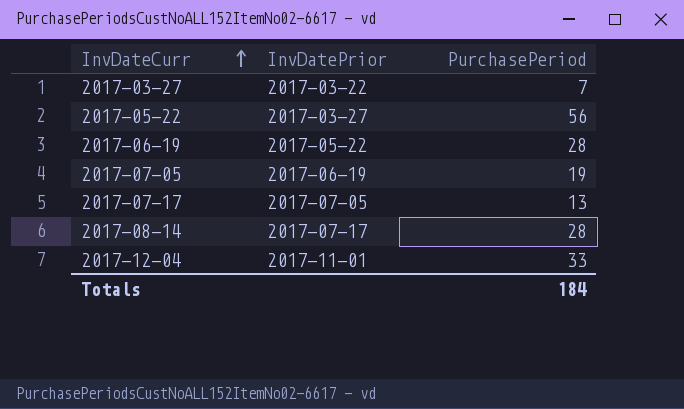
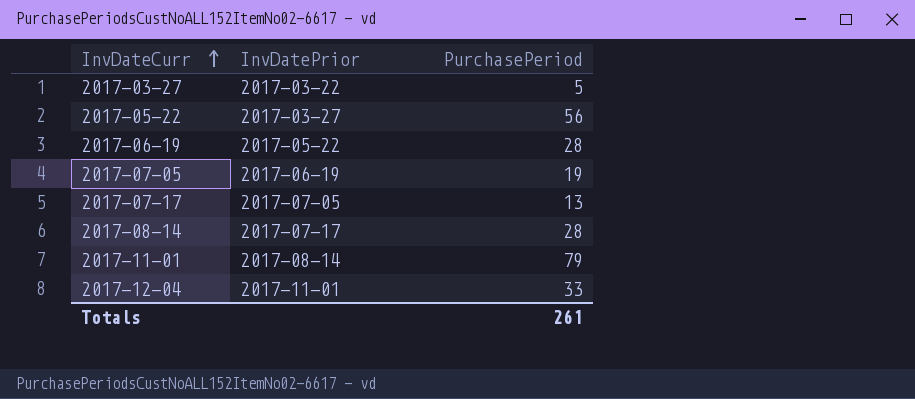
2017-03-27 | PurchasePeriod: 7 -> 5
row 2017-11-01: none -> 2017-08-14 | 79
Totals | PurchasePeriod: 184 -> 261

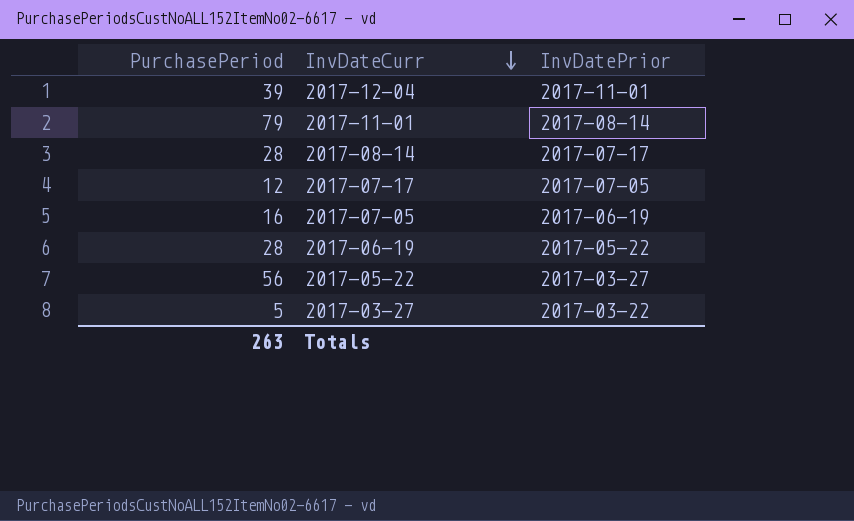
row order: InvDateCurr ascending -> InvDateCurr descending
column PurchasePeriod | position: 3 -> 1
2017-12-04 | PurchasePeriod: 33 -> 39
2017-07-17 | PurchasePeriod: 13 -> 12
2017-07-05 | PurchasePeriod: 19 -> 16
Totals | PurchasePeriod: 261 -> 263

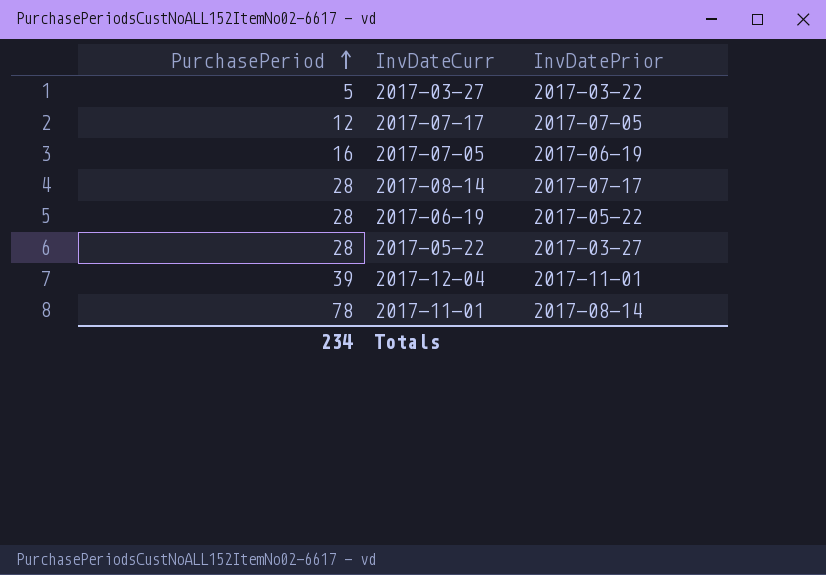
row order: InvDateCurr descending -> PurchasePeriod ascending
2017-05-22 | PurchasePeriod: 56 -> 28
2017-11-01 | PurchasePeriod: 79 -> 78
Totals | PurchasePeriod: 263 -> 234

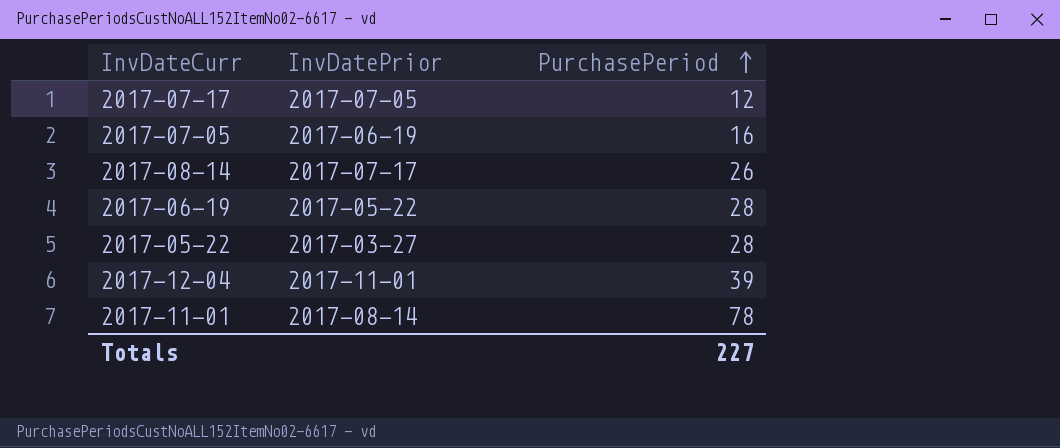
column PurchasePeriod | position: 1 -> 3
row 2017-03-27: 5 | 2017-03-22 -> none
2017-08-14 | PurchasePeriod: 28 -> 26
Totals | PurchasePeriod: 234 -> 227

